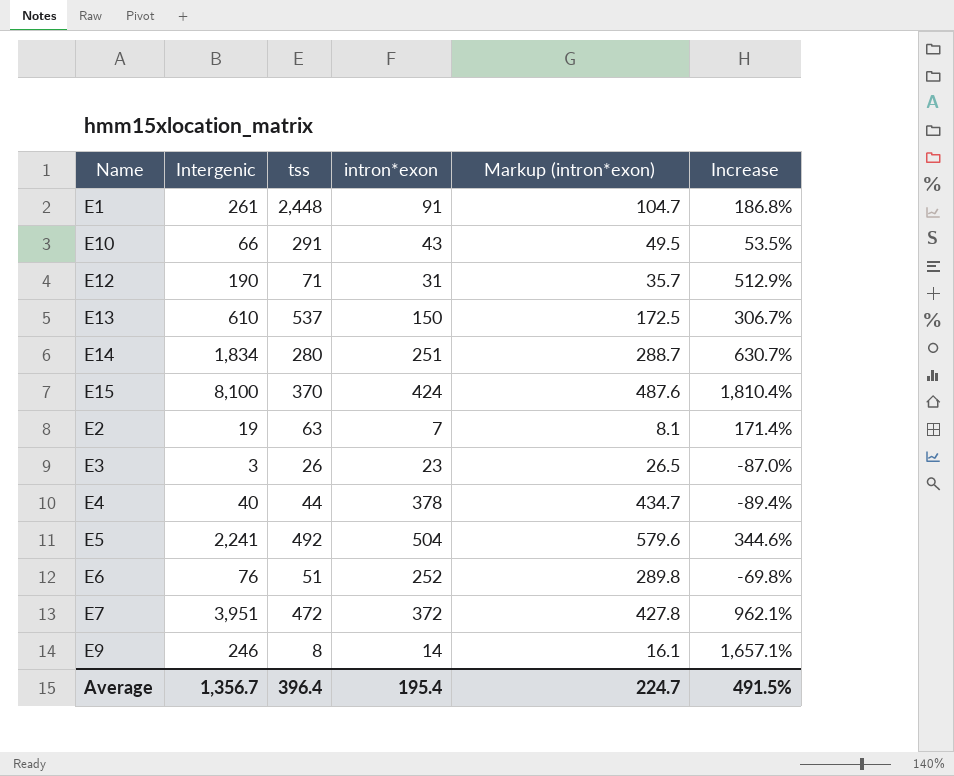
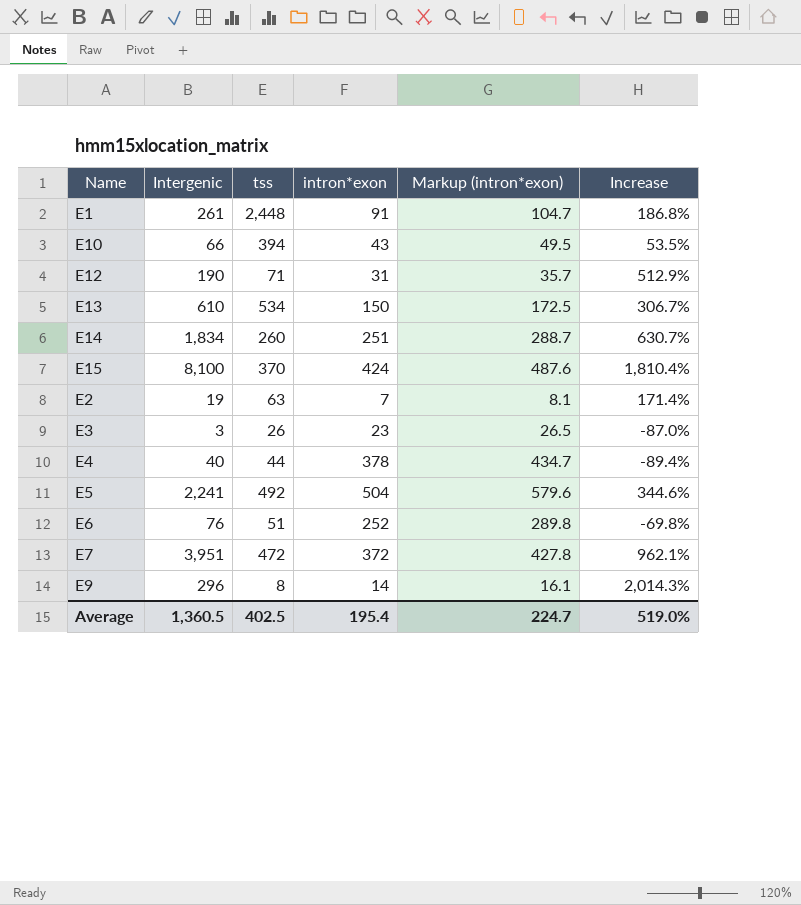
E10 | tss: 291 -> 394
E13 | tss: 537 -> 534
E14 | tss: 280 -> 260
E9 | Intergenic: 246 -> 296
E9 | Increase: 1,657.1% -> 2,014.3%
Average | Intergenic: 1,356.7 -> 1,360.5
Average | tss: 396.4 -> 402.5
Average | Increase: 491.5% -> 519.0%

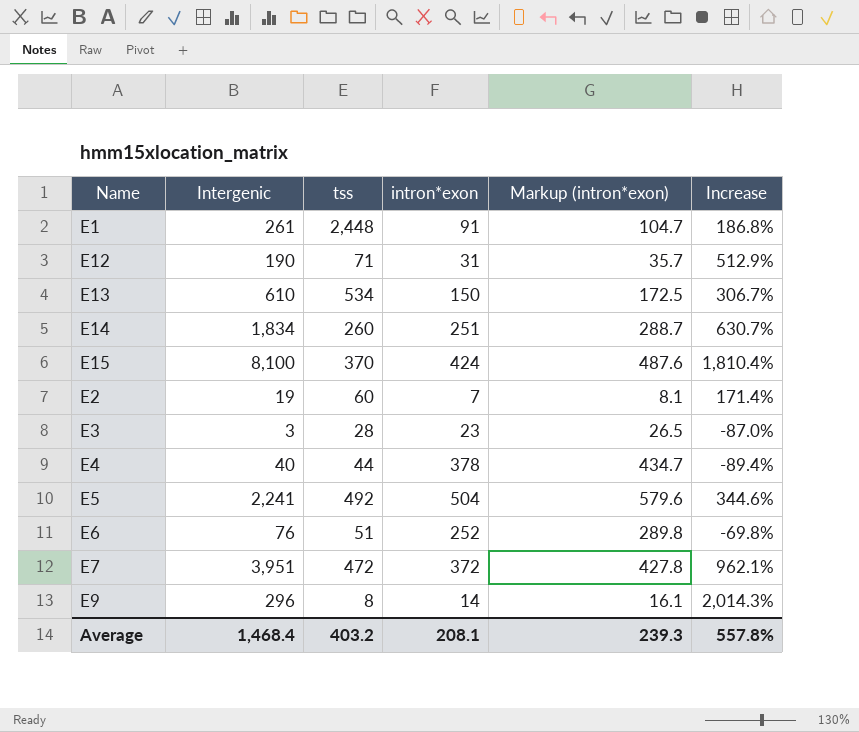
row E10: 66 | 394 | 43 | 49.5 | 53.5% -> none
E2 | tss: 63 -> 60
E3 | tss: 26 -> 28
Average | Intergenic: 1,360.5 -> 1,468.4
Average | tss: 402.5 -> 403.2
Average | intron*exon: 195.4 -> 208.1
Average | Markup (intron*exon): 224.7 -> 239.3
Average | Increase: 519.0% -> 557.8%

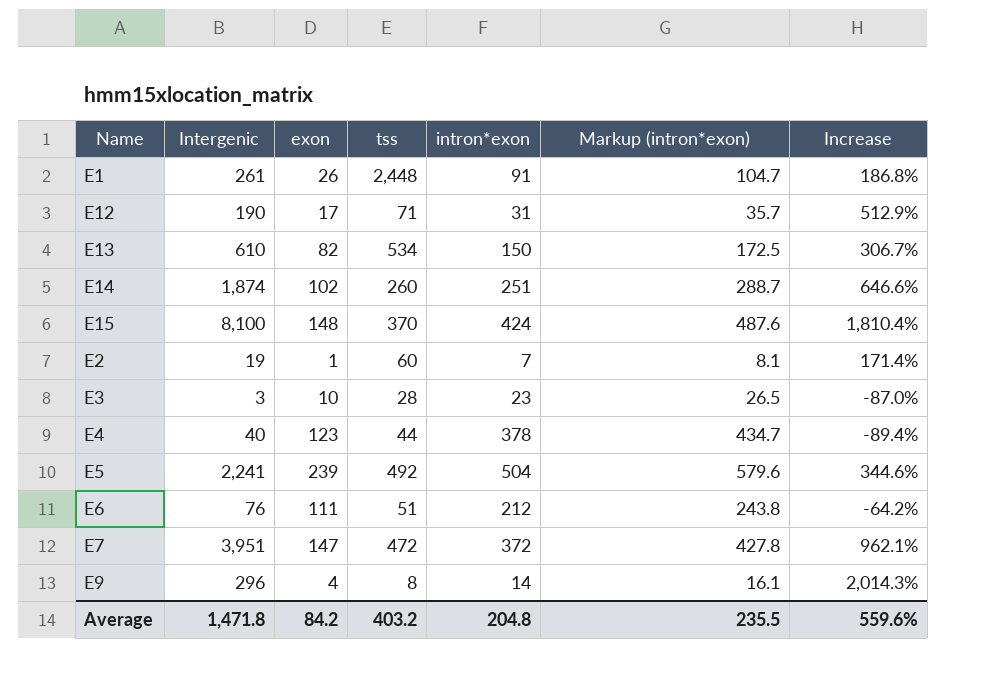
column exon | position: none -> 3
E14 | Intergenic: 1,834 -> 1,874
E14 | Increase: 630.7% -> 646.6%
E6 | intron*exon: 252 -> 212
E6 | Markup (intron*exon): 289.8 -> 243.8
E6 | Increase: -69.8% -> -64.2%
Average | Intergenic: 1,468.4 -> 1,471.8
Average | intron*exon: 208.1 -> 204.8
Average | Markup (intron*exon): 239.3 -> 235.5
Average | Increase: 557.8% -> 559.6%

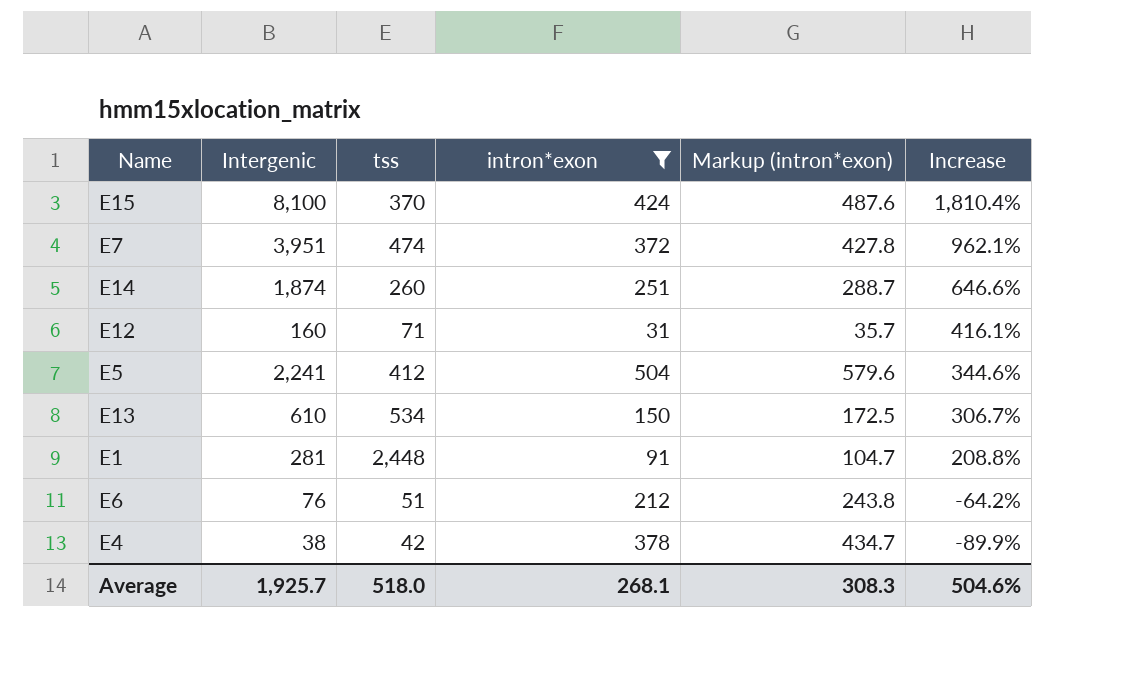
filter: none -> intron*exon >= 31
row order: none -> Increase descending
column exon | position: 3 -> none
E7 | tss: 472 -> 474
E12 | Intergenic: 190 -> 160
E12 | Increase: 512.9% -> 416.1%
E5 | tss: 492 -> 412
E1 | Intergenic: 261 -> 281
E1 | Increase: 186.8% -> 208.8%
E4 | Intergenic: 40 -> 38
E4 | tss: 44 -> 42
E4 | Increase: -89.4% -> -89.9%
Average | Intergenic: 1,471.8 -> 1,925.7
Average | tss: 403.2 -> 518.0
Average | intron*exon: 204.8 -> 268.1
Average | Markup (intron*exon): 235.5 -> 308.3
Average | Increase: 559.6% -> 504.6%

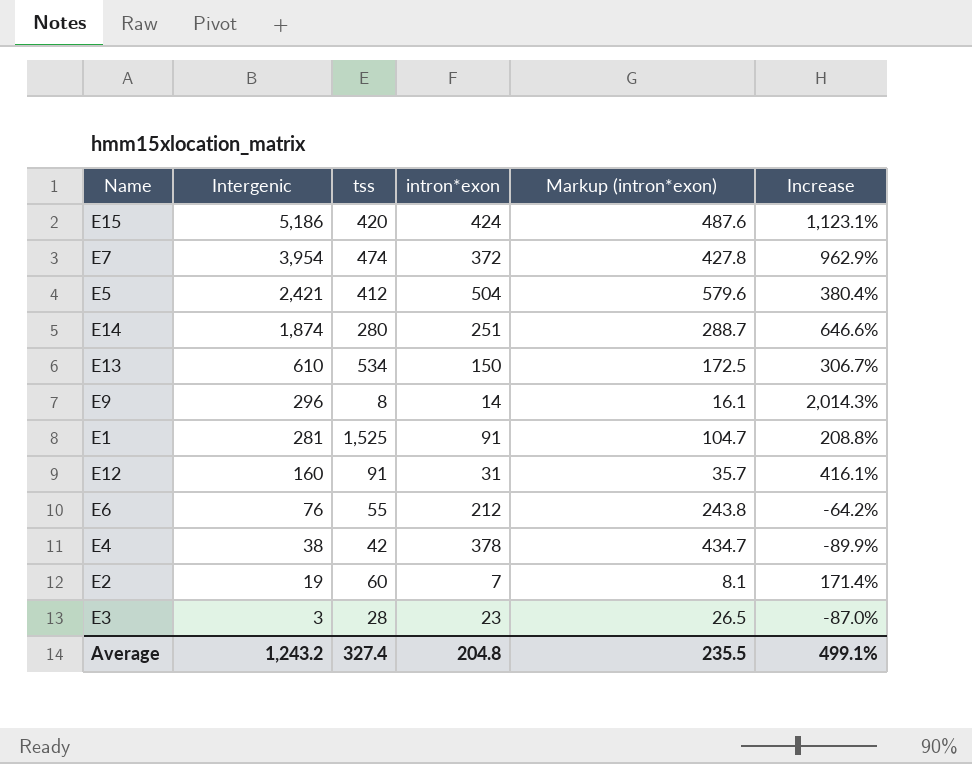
filter: intron*exon >= 31 -> none
row order: Increase descending -> Intergenic descending
E15 | Intergenic: 8,100 -> 5,186
E15 | tss: 370 -> 420
E15 | Increase: 1,810.4% -> 1,123.1%
E7 | Intergenic: 3,951 -> 3,954
E7 | Increase: 962.1% -> 962.9%
E5 | Intergenic: 2,241 -> 2,421
E5 | Increase: 344.6% -> 380.4%
E14 | tss: 260 -> 280
E1 | tss: 2,448 -> 1,525
E12 | tss: 71 -> 91
E6 | tss: 51 -> 55
Average | Intergenic: 1,925.7 -> 1,243.2
Average | tss: 518.0 -> 327.4
Average | intron*exon: 268.1 -> 204.8
Average | Markup (intron*exon): 308.3 -> 235.5
Average | Increase: 504.6% -> 499.1%

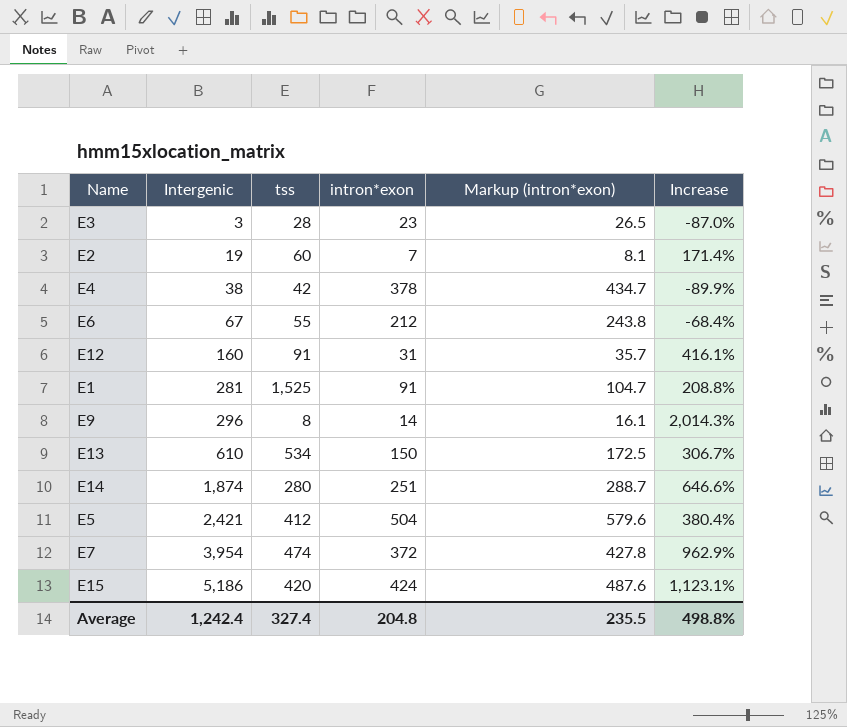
row order: Intergenic descending -> Intergenic ascending
E6 | Intergenic: 76 -> 67
E6 | Increase: -64.2% -> -68.4%
Average | Intergenic: 1,243.2 -> 1,242.4
Average | Increase: 499.1% -> 498.8%

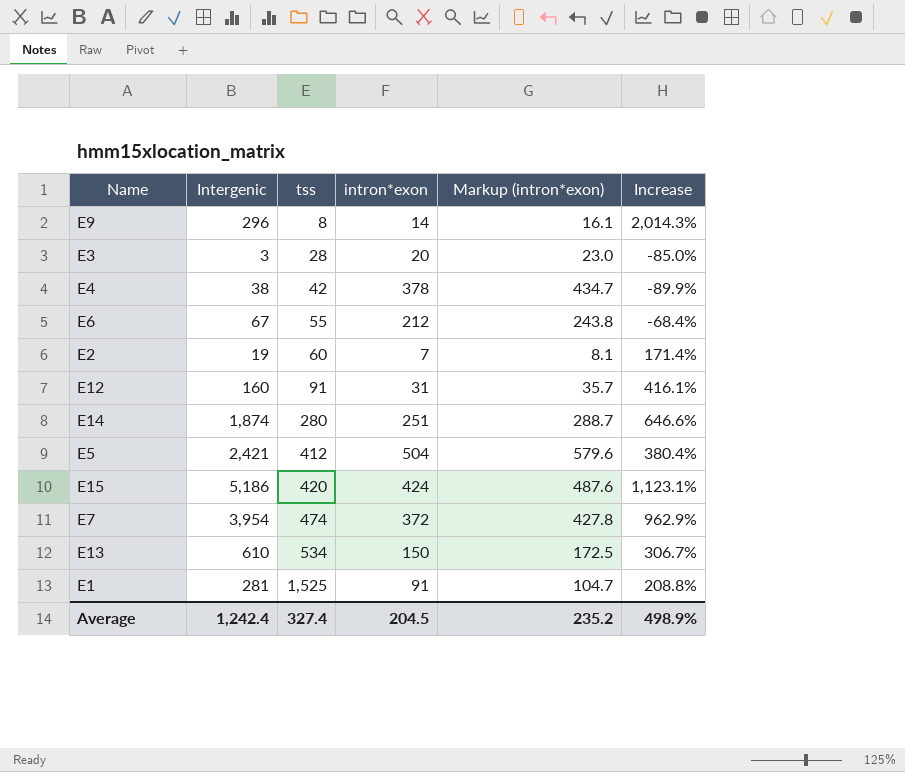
row order: Intergenic ascending -> tss ascending
E3 | intron*exon: 23 -> 20
E3 | Markup (intron*exon): 26.5 -> 23.0
E3 | Increase: -87.0% -> -85.0%
Average | intron*exon: 204.8 -> 204.5
Average | Markup (intron*exon): 235.5 -> 235.2
Average | Increase: 498.8% -> 498.9%

